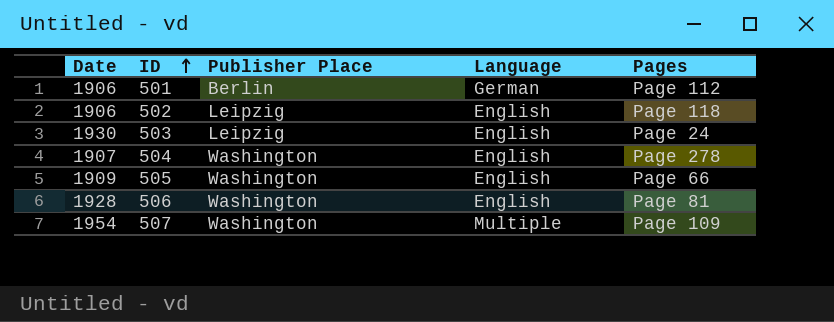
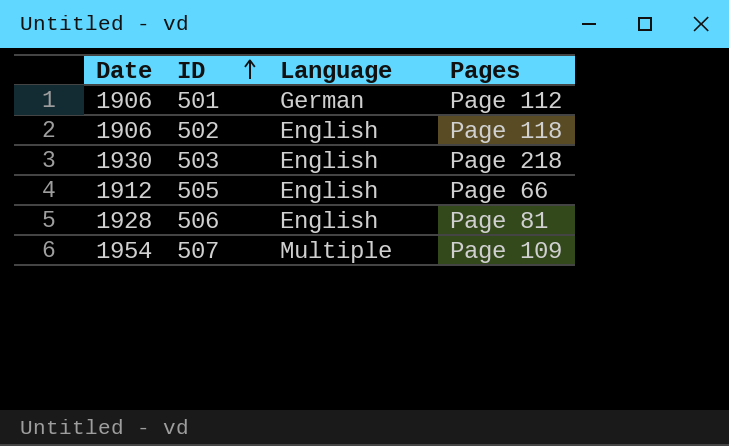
column Publisher Place | position: 3 -> none
row 504: 1907 | Washington | English | Page 278 -> none
503 | Pages: Page 24 -> Page 218
505 | Date: 1909 -> 1912

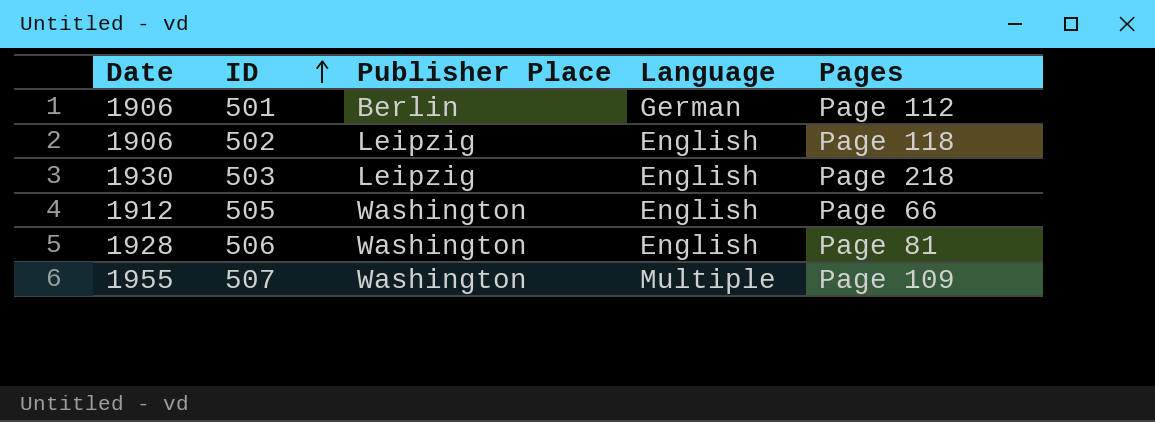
column Publisher Place | position: none -> 3
507 | Date: 1954 -> 1955

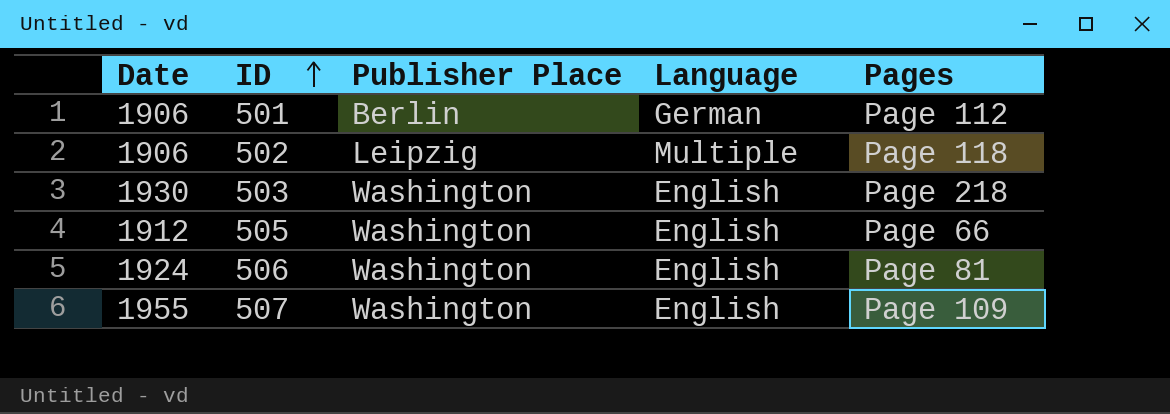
502 | Language: English -> Multiple
503 | Publisher Place: Leipzig -> Washington
506 | Date: 1928 -> 1924
507 | Language: Multiple -> English

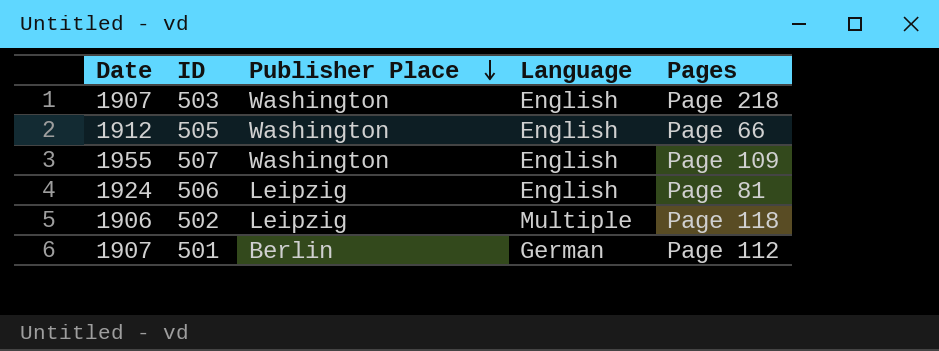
row order: ID ascending -> Publisher Place descending
503 | Date: 1930 -> 1907
506 | Publisher Place: Washington -> Leipzig
501 | Date: 1906 -> 1907

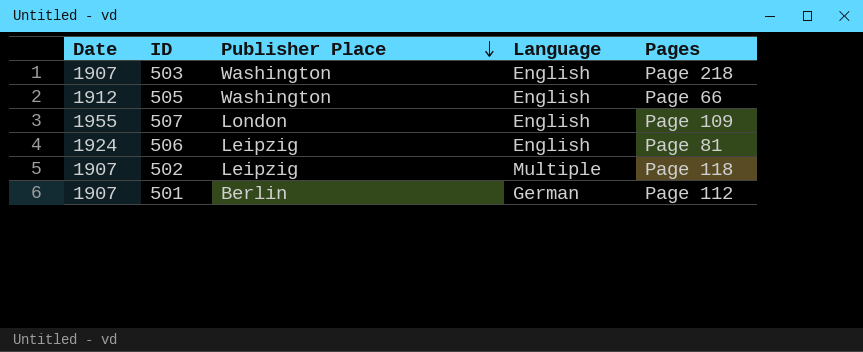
507 | Publisher Place: Washington -> London
502 | Date: 1906 -> 1907

